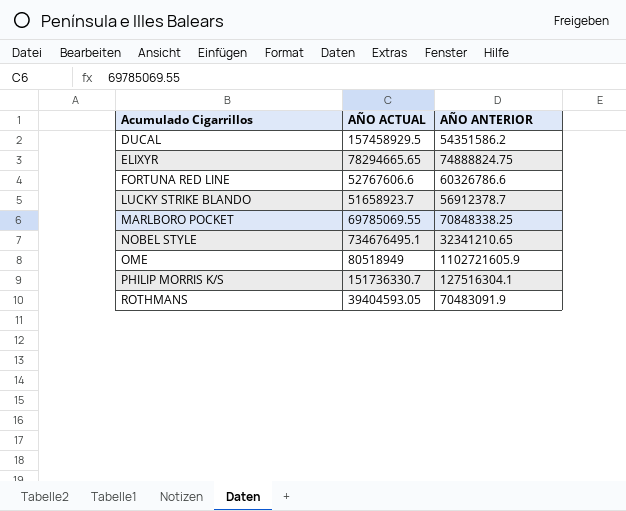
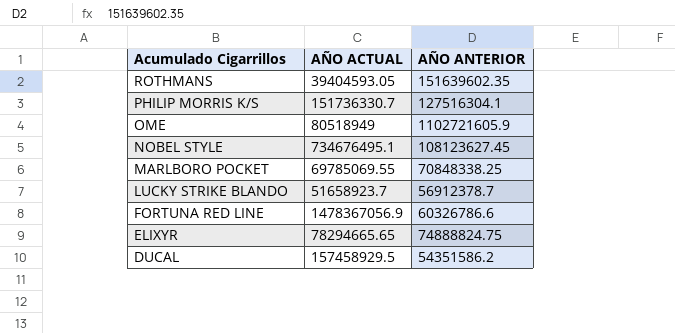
row order: Acumulado Cigarrillos ascending -> Acumulado Cigarrillos descending
ROTHMANS | AÑO ANTERIOR: 70483091.9 -> 151639602.35
NOBEL STYLE | AÑO ANTERIOR: 32341210.65 -> 108123627.45
FORTUNA RED LINE | AÑO ACTUAL: 52767606.6 -> 1478367056.9

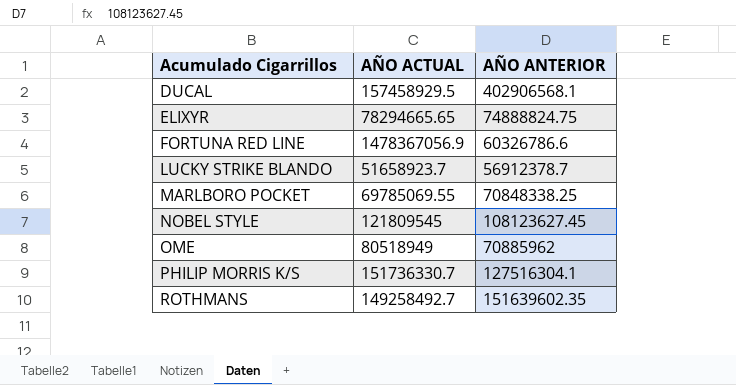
row order: Acumulado Cigarrillos descending -> Acumulado Cigarrillos ascending
DUCAL | AÑO ANTERIOR: 54351586.2 -> 402906568.1
NOBEL STYLE | AÑO ACTUAL: 734676495.1 -> 121809545
OME | AÑO ANTERIOR: 1102721605.9 -> 70885962
ROTHMANS | AÑO ACTUAL: 39404593.05 -> 149258492.7

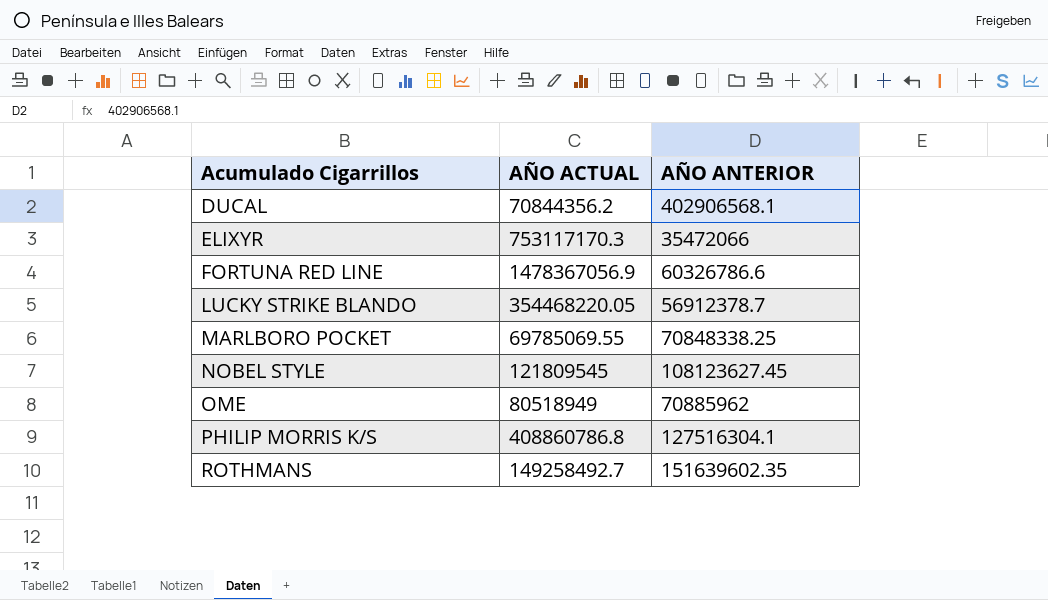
DUCAL | AÑO ACTUAL: 157458929.5 -> 70844356.2
ELIXYR | AÑO ACTUAL: 78294665.65 -> 753117170.3
ELIXYR | AÑO ANTERIOR: 74888824.75 -> 35472066
LUCKY STRIKE BLANDO | AÑO ACTUAL: 51658923.7 -> 354468220.05
PHILIP MORRIS K/S | AÑO ACTUAL: 151736330.7 -> 408860786.8

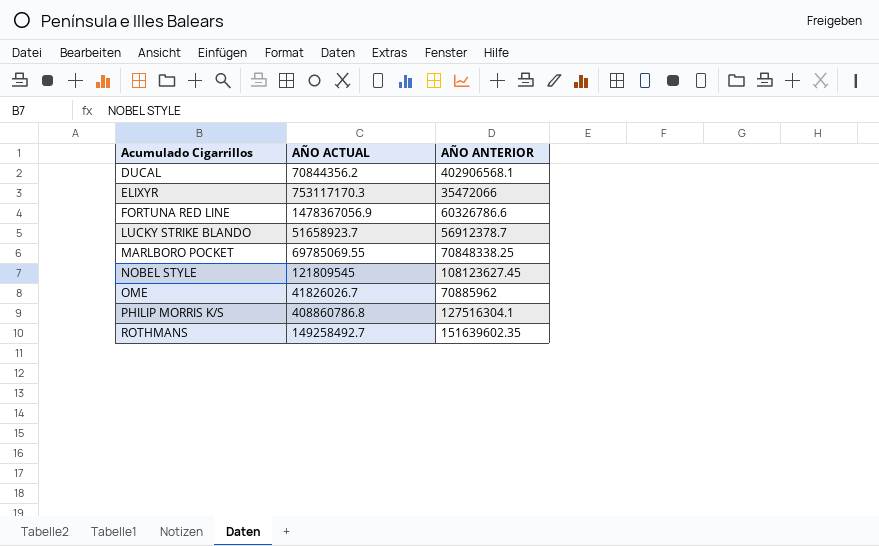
LUCKY STRIKE BLANDO | AÑO ACTUAL: 354468220.05 -> 51658923.7
OME | AÑO ACTUAL: 80518949 -> 41826026.7

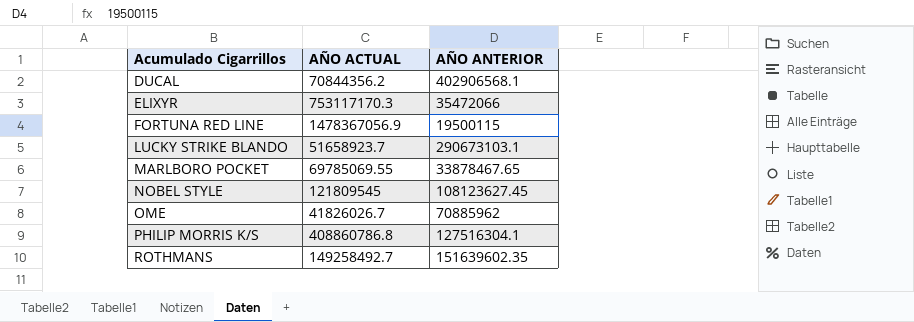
FORTUNA RED LINE | AÑO ANTERIOR: 60326786.6 -> 19500115
LUCKY STRIKE BLANDO | AÑO ANTERIOR: 56912378.7 -> 290673103.1
MARLBORO POCKET | AÑO ANTERIOR: 70848338.25 -> 33878467.65

